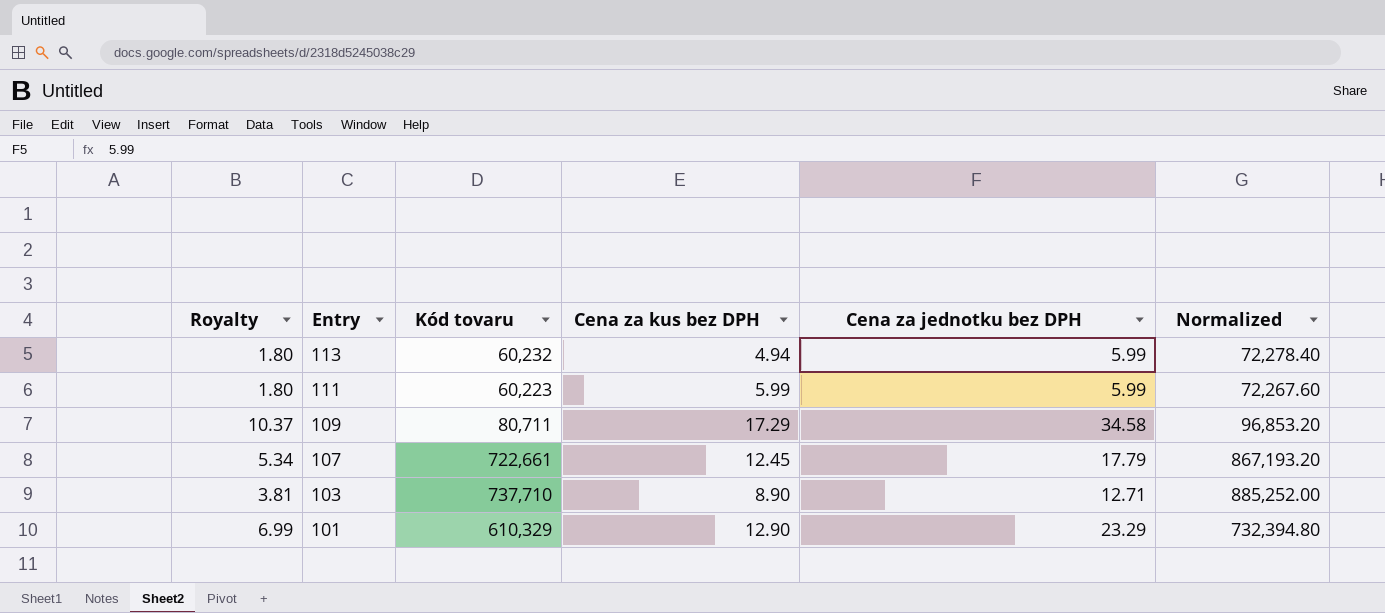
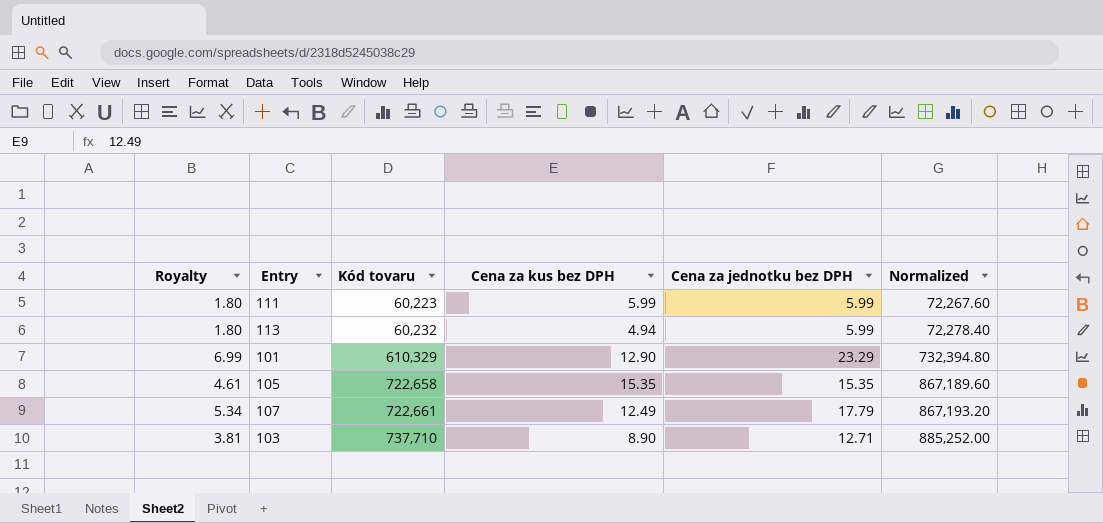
row order: Entry descending -> Kód tovaru ascending
row 109: 10.37 | 80,711 | 17.29 | 34.58 | 96,853.20 -> none
row 105: none -> 4.61 | 722,658 | 15.35 | 15.35 | 867,189.60
107 | Cena za kus bez DPH: 12.45 -> 12.49

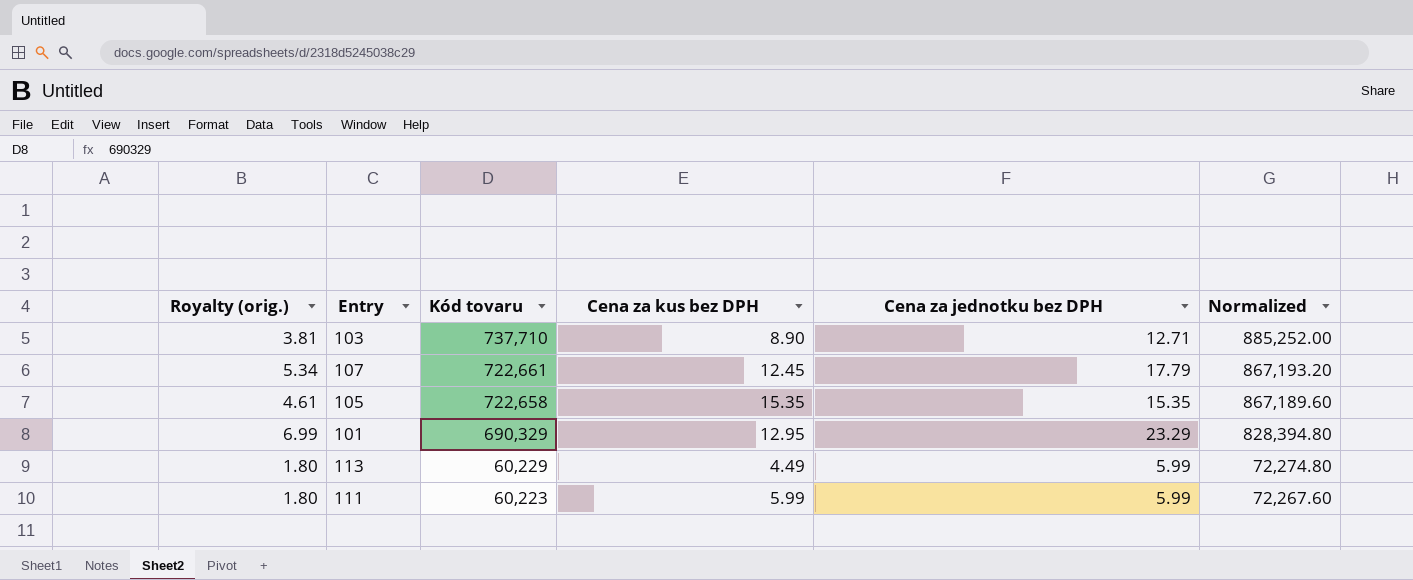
row order: Kód tovaru ascending -> Kód tovaru descending
column name: Royalty -> Royalty (orig.)
107 | Cena za kus bez DPH: 12.49 -> 12.45
101 | Kód tovaru: 610,329 -> 690,329
101 | Cena za kus bez DPH: 12.90 -> 12.95
101 | Normalized: 732,394.80 -> 828,394.80
113 | Kód tovaru: 60,232 -> 60,229
113 | Cena za kus bez DPH: 4.94 -> 4.49
113 | Normalized: 72,278.40 -> 72,274.80

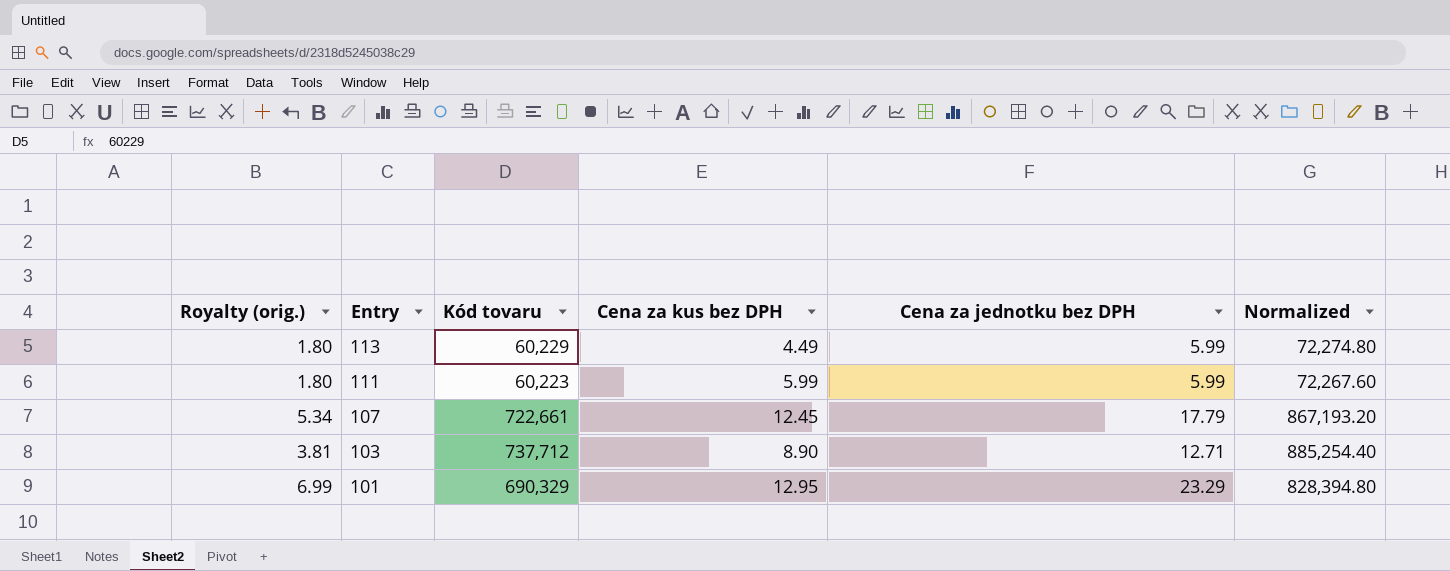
row order: Kód tovaru descending -> Entry descending
row 105: 4.61 | 722,658 | 15.35 | 15.35 | 867,189.60 -> none
103 | Kód tovaru: 737,710 -> 737,712
103 | Normalized: 885,252.00 -> 885,254.40

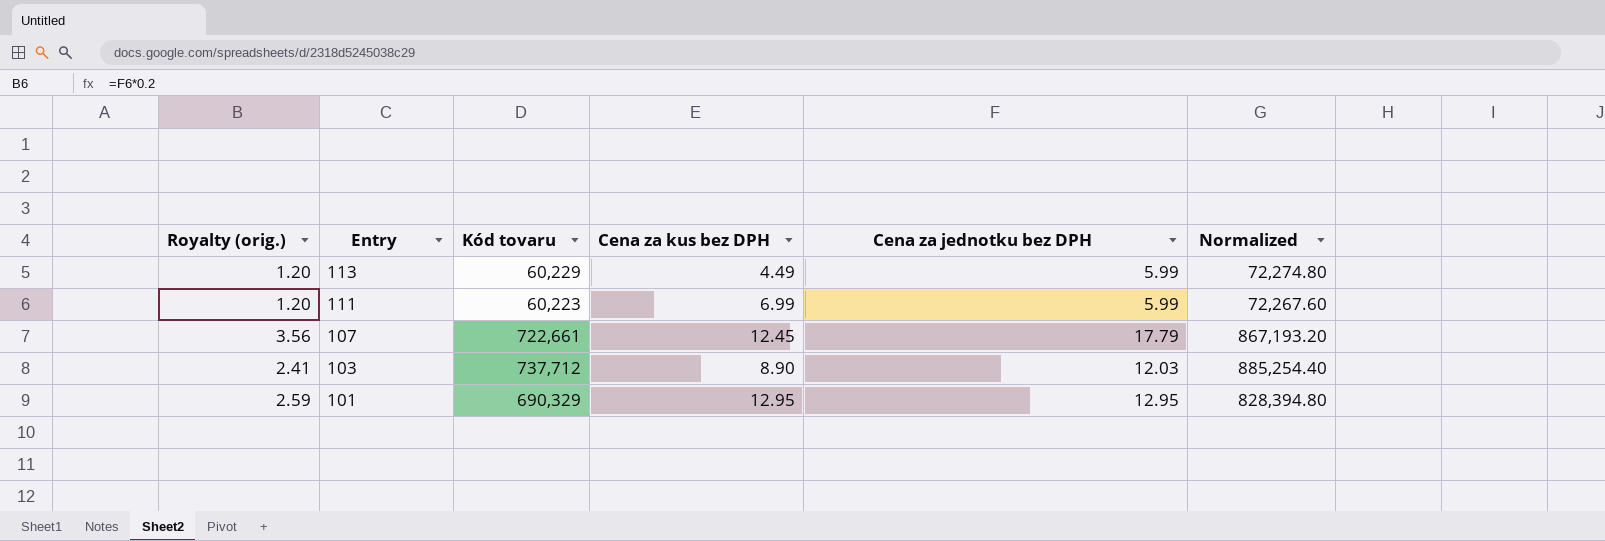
column Royalty (orig.) | formula: [Cena za jednotku bez DPH] * 0.3 -> [Cena za jednotku bez DPH] * 0.2
111 | Cena za kus bez DPH: 5.99 -> 6.99
103 | Cena za jednotku bez DPH: 12.71 -> 12.03
101 | Cena za jednotku bez DPH: 23.29 -> 12.95

